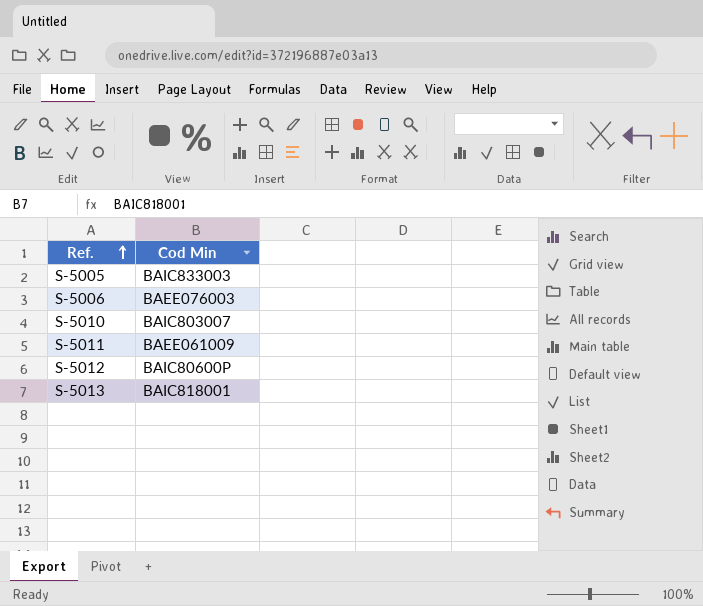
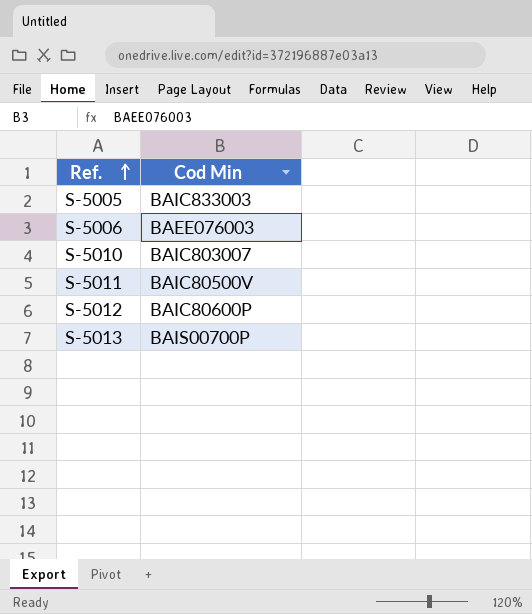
S-5011 | Cod Min: BAEE061009 -> BAIC80500V
S-5013 | Cod Min: BAIC818001 -> BAIS00700P

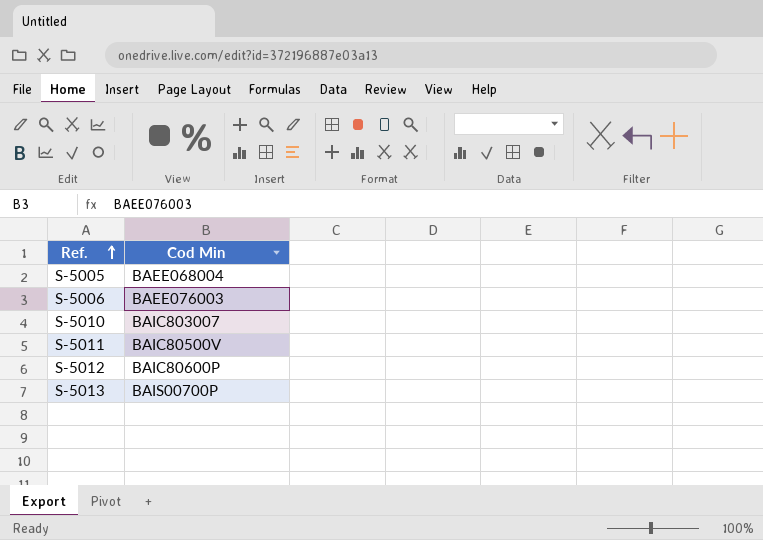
S-5005 | Cod Min: BAIC833003 -> BAEE068004

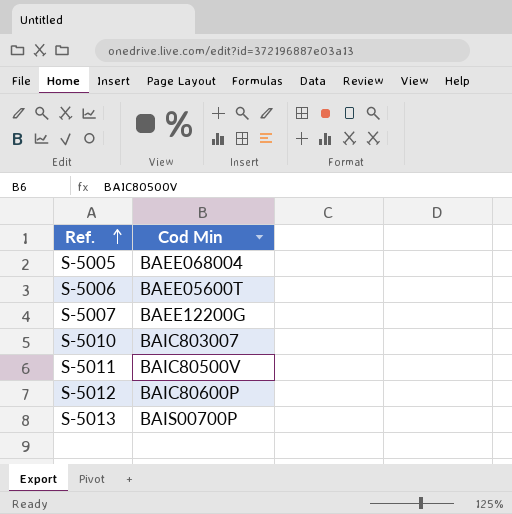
S-5006 | Cod Min: BAEE076003 -> BAEE05600T
row S-5007: none -> BAEE12200G

